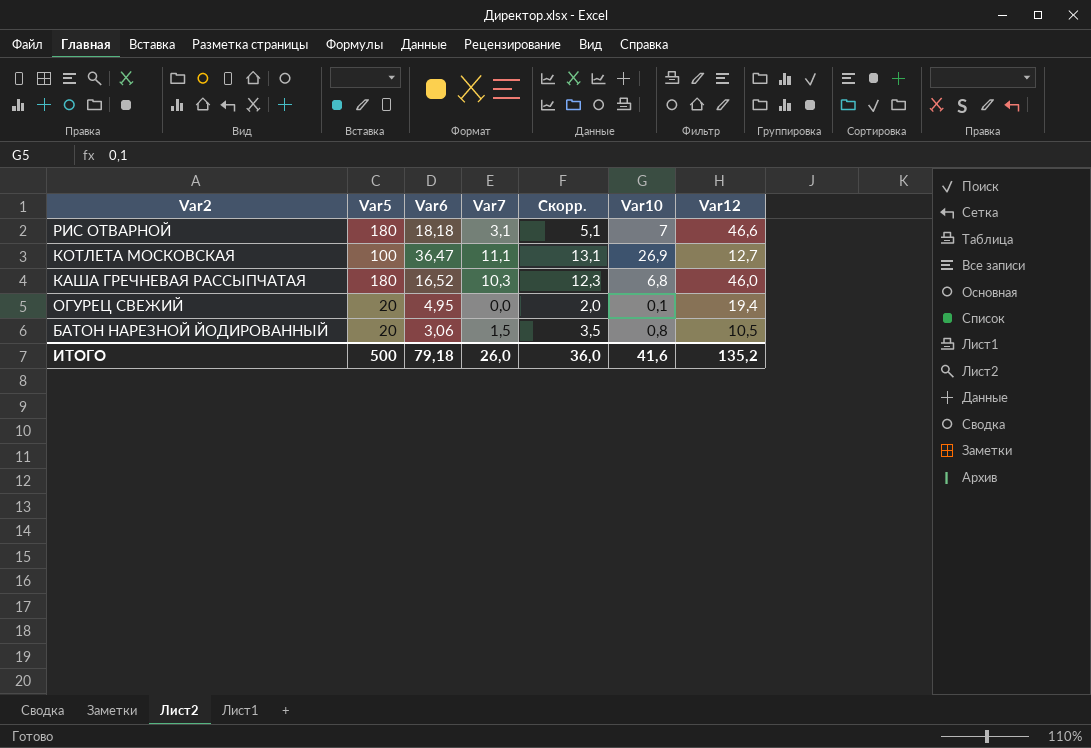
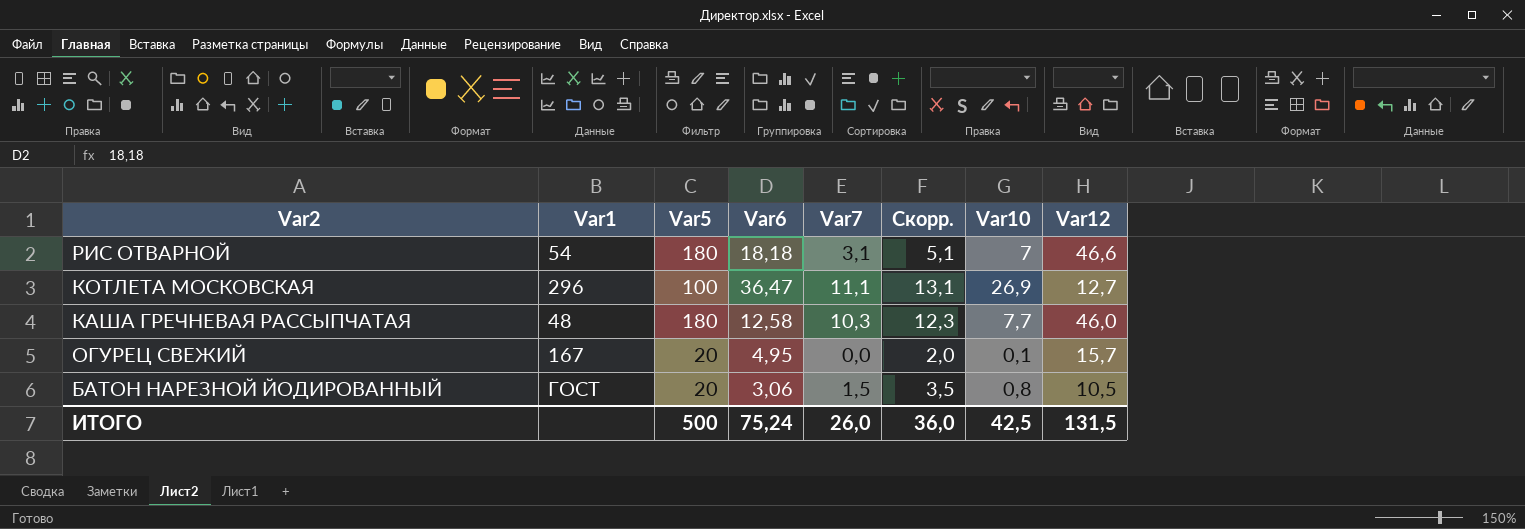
column Var1 | position: none -> 2
КАША ГРЕЧНЕВАЯ РАССЫПЧАТАЯ | Var6: 16,52 -> 12,58
КАША ГРЕЧНЕВАЯ РАССЫПЧАТАЯ | Var10: 6,8 -> 7,7
ОГУРЕЦ СВЕЖИЙ | Var12: 19,4 -> 15,7
ИТОГО | Var6: 79,18 -> 75,24
ИТОГО | Var10: 41,6 -> 42,5
ИТОГО | Var12: 135,2 -> 131,5

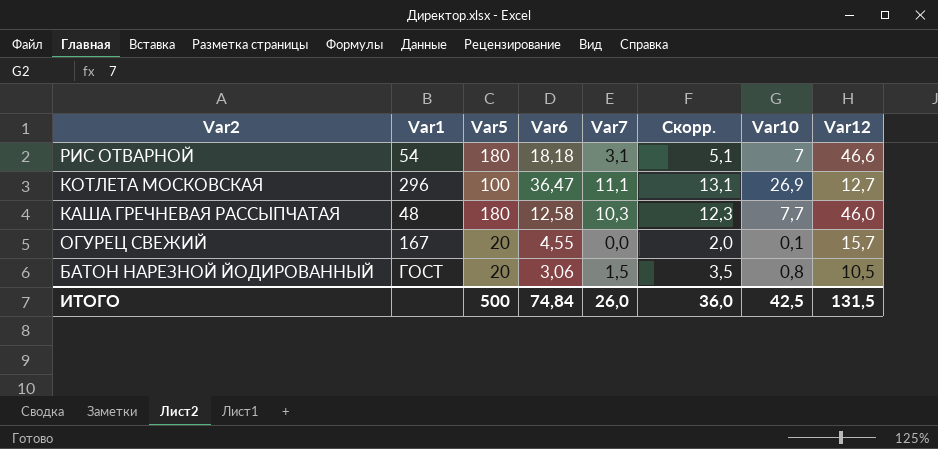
ОГУРЕЦ СВЕЖИЙ | Var6: 4,95 -> 4,55
ИТОГО | Var6: 75,24 -> 74,84

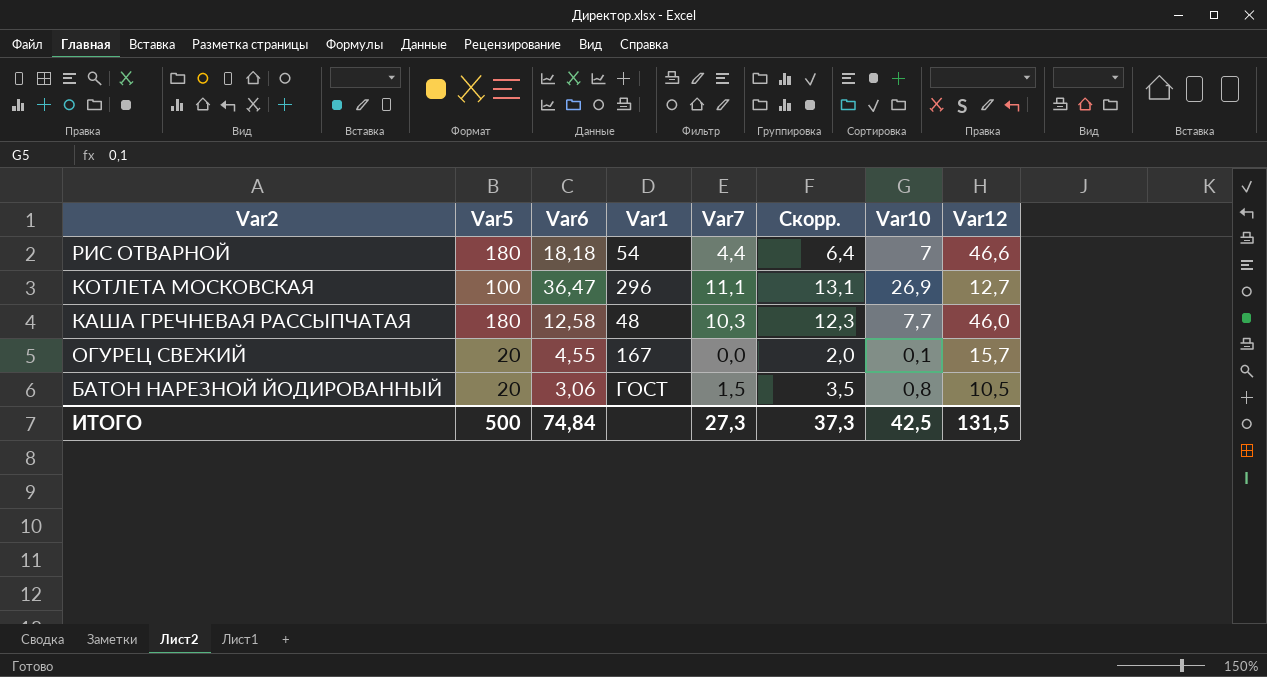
column Var1 | position: 2 -> 4
РИС ОТВАРНОЙ | Var7: 3,1 -> 4,4
РИС ОТВАРНОЙ | Скорр.: 5,1 -> 6,4
ИТОГО | Var7: 26,0 -> 27,3
ИТОГО | Скорр.: 36,0 -> 37,3

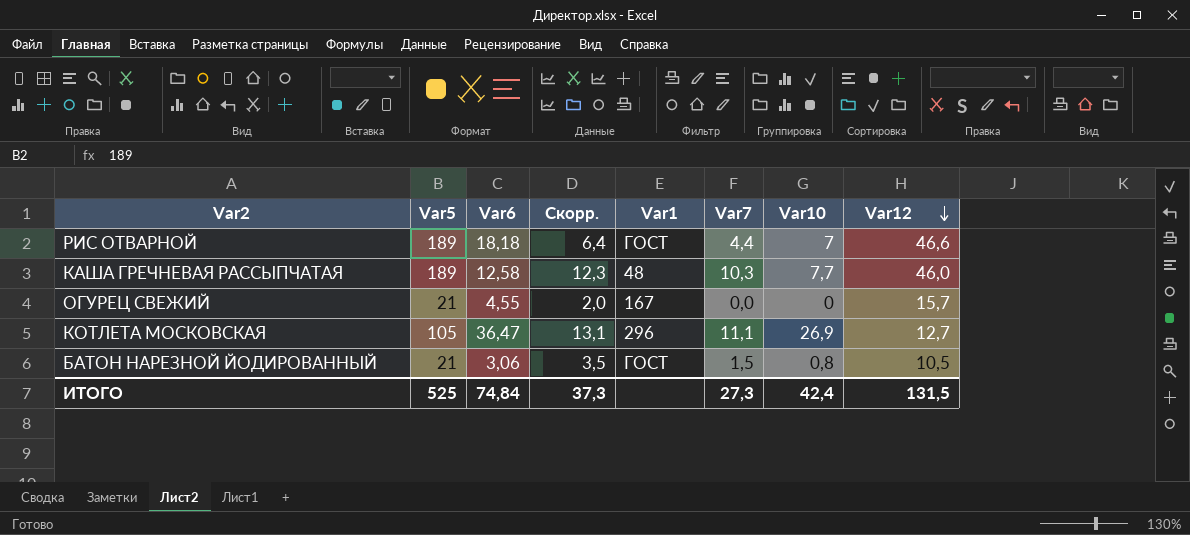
row order: none -> Var12 descending
column Скорр. | position: 6 -> 4
РИС ОТВАРНОЙ | Var5: 180 -> 189
РИС ОТВАРНОЙ | Var1: 54 -> ГОСТ
КАША ГРЕЧНЕВАЯ РАССЫПЧАТАЯ | Var5: 180 -> 189
ОГУРЕЦ СВЕЖИЙ | Var5: 20 -> 21
ОГУРЕЦ СВЕЖИЙ | Var10: 0,1 -> 0
КОТЛЕТА МОСКОВСКАЯ | Var5: 100 -> 105
БАТОН НАРЕЗНОЙ ЙОДИРОВАННЫЙ | Var5: 20 -> 21
ИТОГО | Var5: 500 -> 525
ИТОГО | Var10: 42,5 -> 42,4

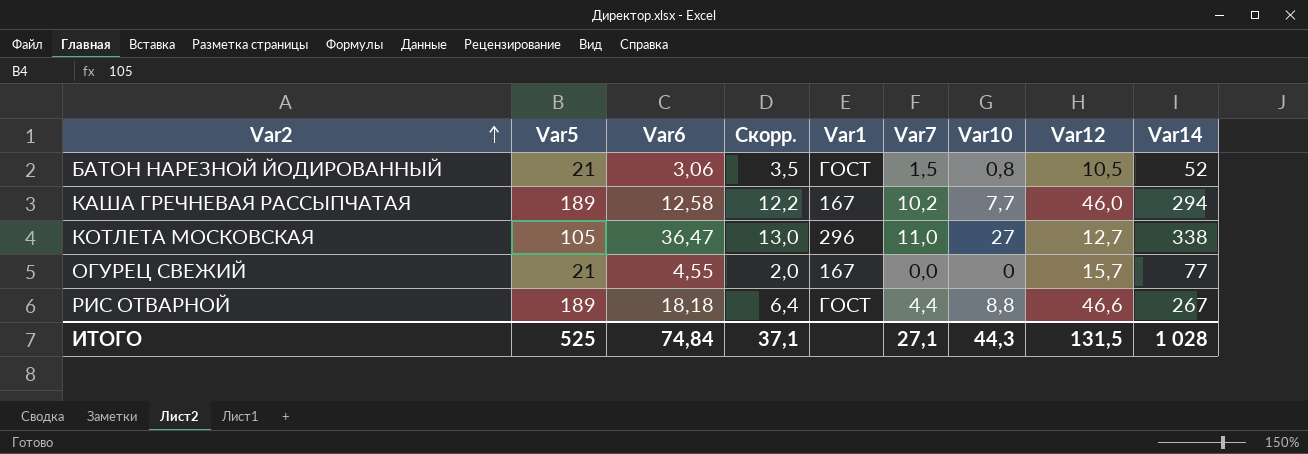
row order: Var12 descending -> Var2 ascending
column Var14 | position: none -> 9
КАША ГРЕЧНЕВАЯ РАССЫПЧАТАЯ | Скорр.: 12,3 -> 12,2
КАША ГРЕЧНЕВАЯ РАССЫПЧАТАЯ | Var1: 48 -> 167
КАША ГРЕЧНЕВАЯ РАССЫПЧАТАЯ | Var7: 10,3 -> 10,2
КОТЛЕТА МОСКОВСКАЯ | Скорр.: 13,1 -> 13,0
КОТЛЕТА МОСКОВСКАЯ | Var7: 11,1 -> 11,0
КОТЛЕТА МОСКОВСКАЯ | Var10: 26,9 -> 27
РИС ОТВАРНОЙ | Var10: 7 -> 8,8
ИТОГО | Скорр.: 37,3 -> 37,1
ИТОГО | Var7: 27,3 -> 27,1
ИТОГО | Var10: 42,4 -> 44,3

